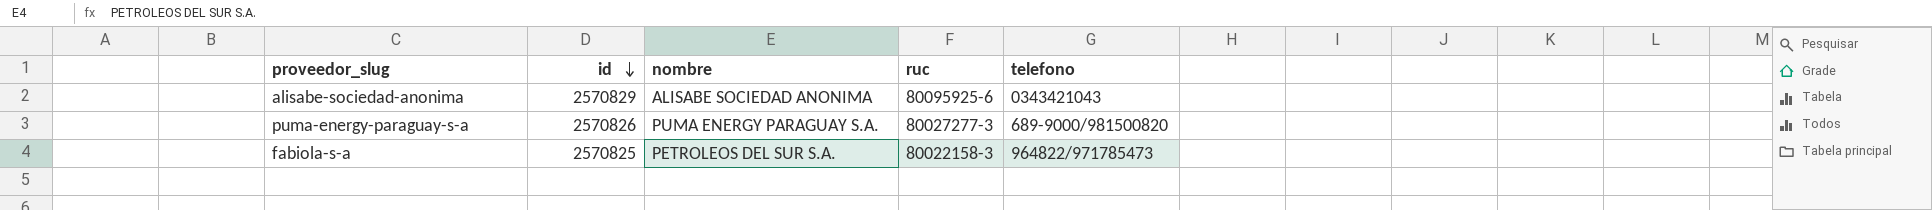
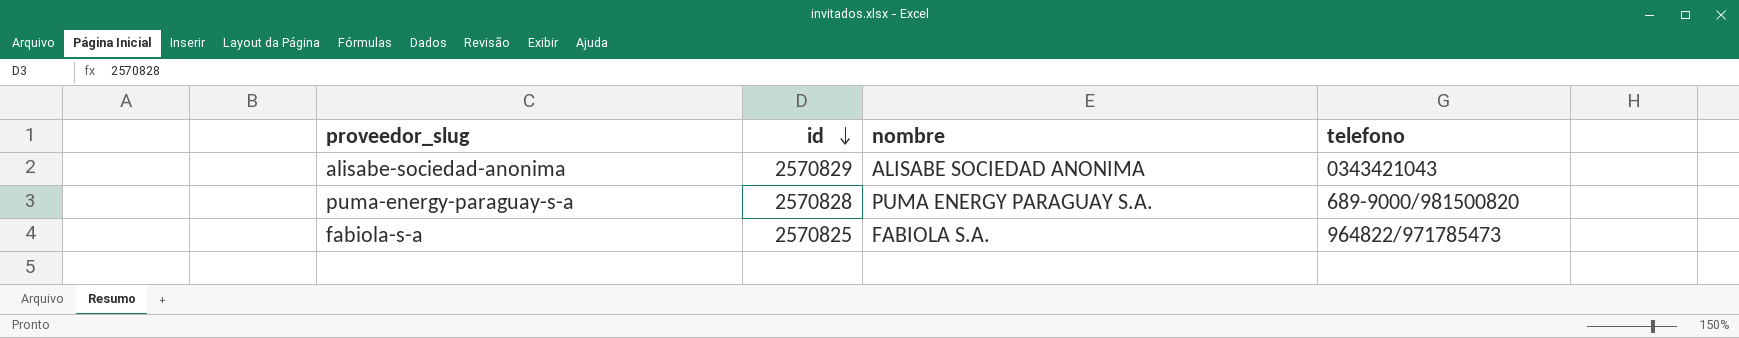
column ruc | position: 4 -> none
puma-energy-paraguay-s-a | id: 2570826 -> 2570828
fabiola-s-a | nombre: PETROLEOS DEL SUR S.A. -> FABIOLA S.A.

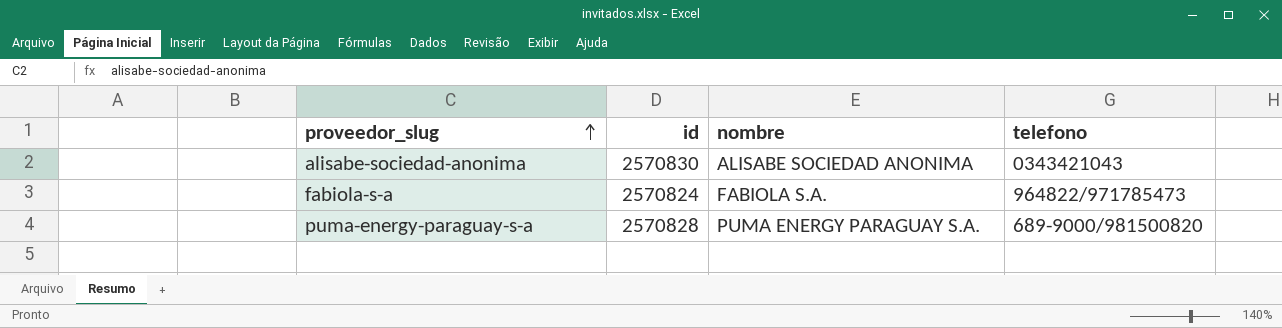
row order: id descending -> proveedor_slug ascending
alisabe-sociedad-anonima | id: 2570829 -> 2570830
fabiola-s-a | id: 2570825 -> 2570824

